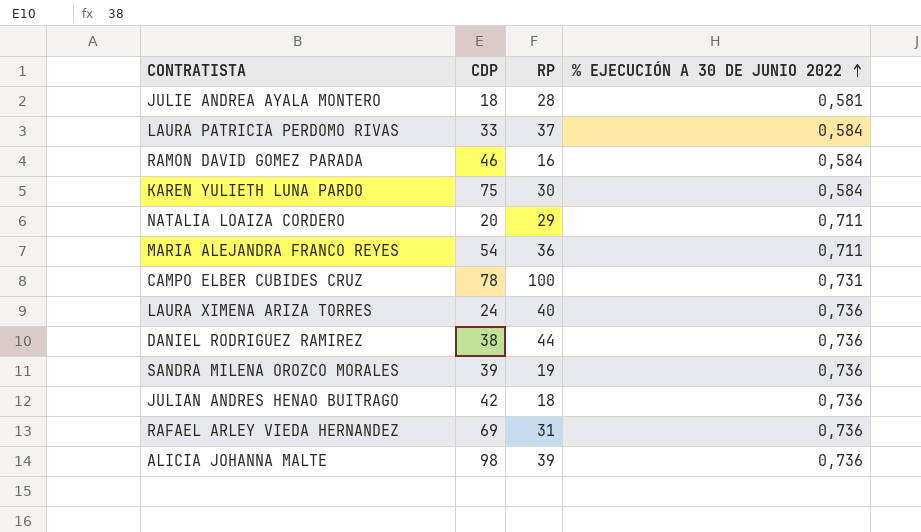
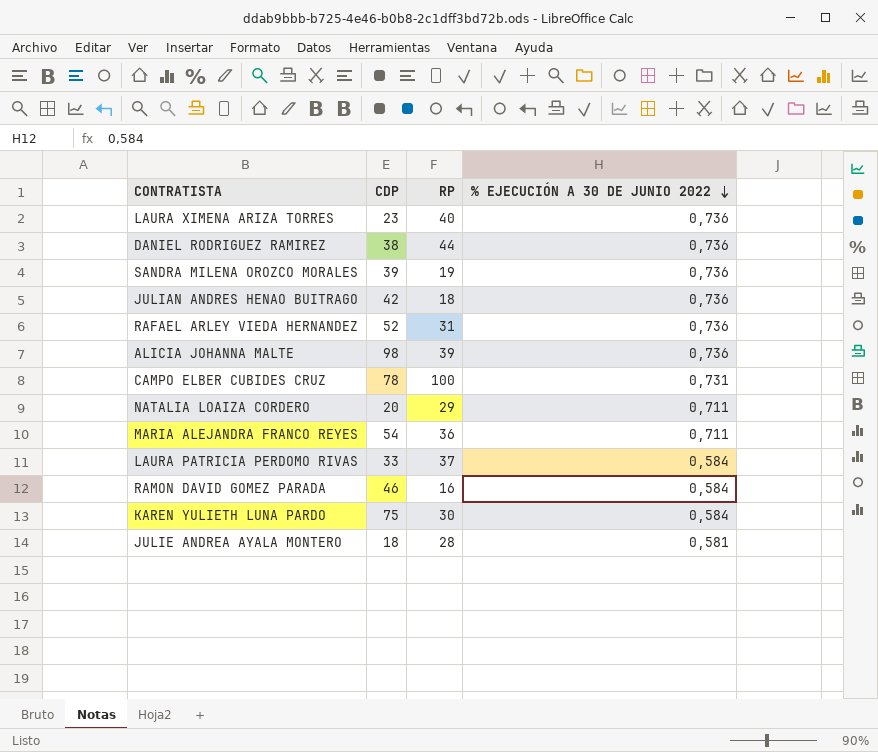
row order: % EJECUCIÓN A 30 DE JUNIO 2022 ascending -> % EJECUCIÓN A 30 DE JUNIO 2022 descending
LAURA XIMENA ARIZA TORRES | CDP: 24 -> 23
RAFAEL ARLEY VIEDA HERNANDEZ | CDP: 69 -> 52

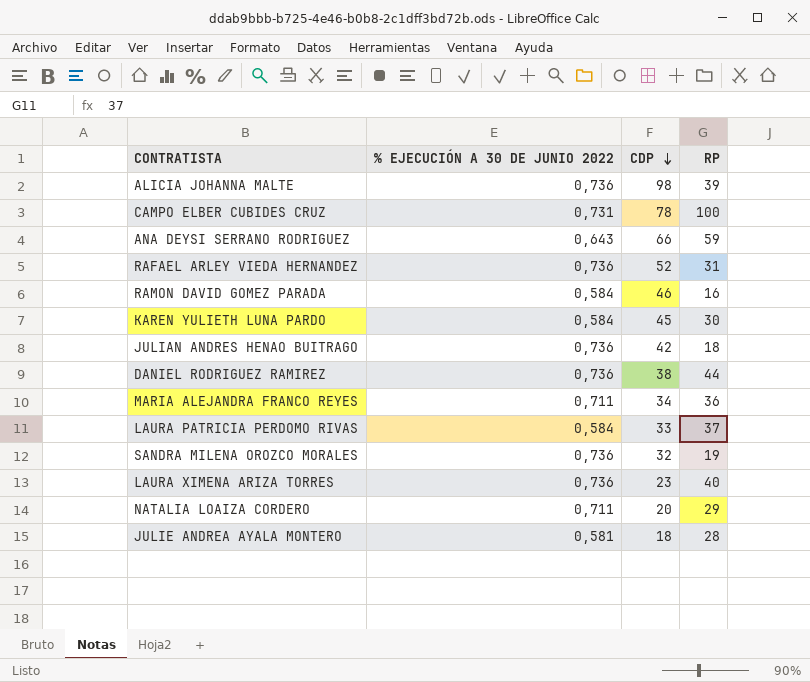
row order: % EJECUCIÓN A 30 DE JUNIO 2022 descending -> CDP descending
column % EJECUCIÓN A 30 DE JUNIO 2022 | position: 4 -> 2
row ANA DEYSI SERRANO RODRIGUEZ: none -> 0,643 | 66 | 59
KAREN YULIETH LUNA PARDO | CDP: 75 -> 45
MARIA ALEJANDRA FRANCO REYES | CDP: 54 -> 34
SANDRA MILENA OROZCO MORALES | CDP: 39 -> 32

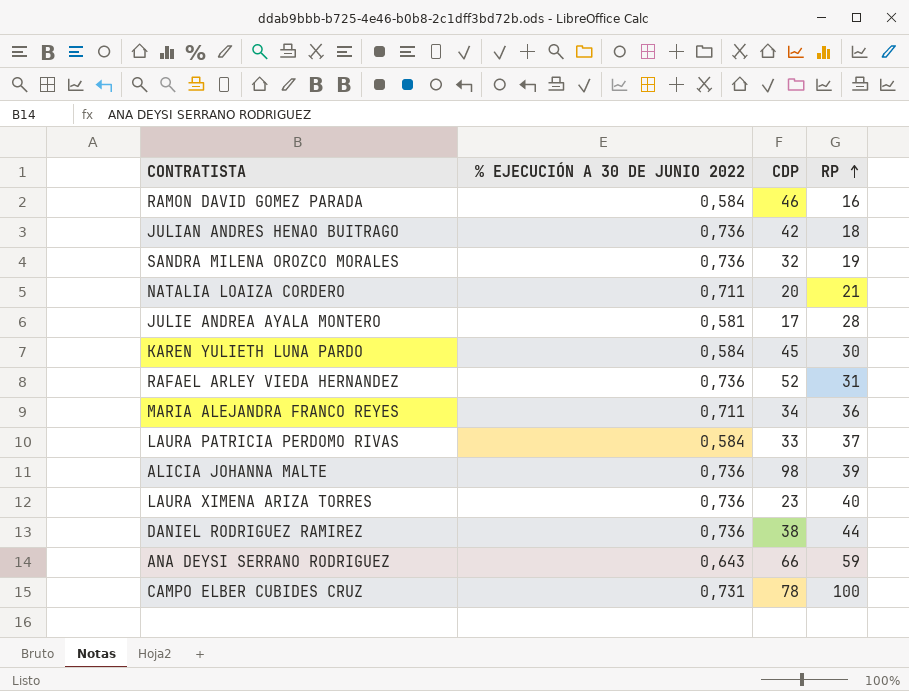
row order: CDP descending -> RP ascending
NATALIA LOAIZA CORDERO | RP: 29 -> 21
JULIE ANDREA AYALA MONTERO | CDP: 18 -> 17

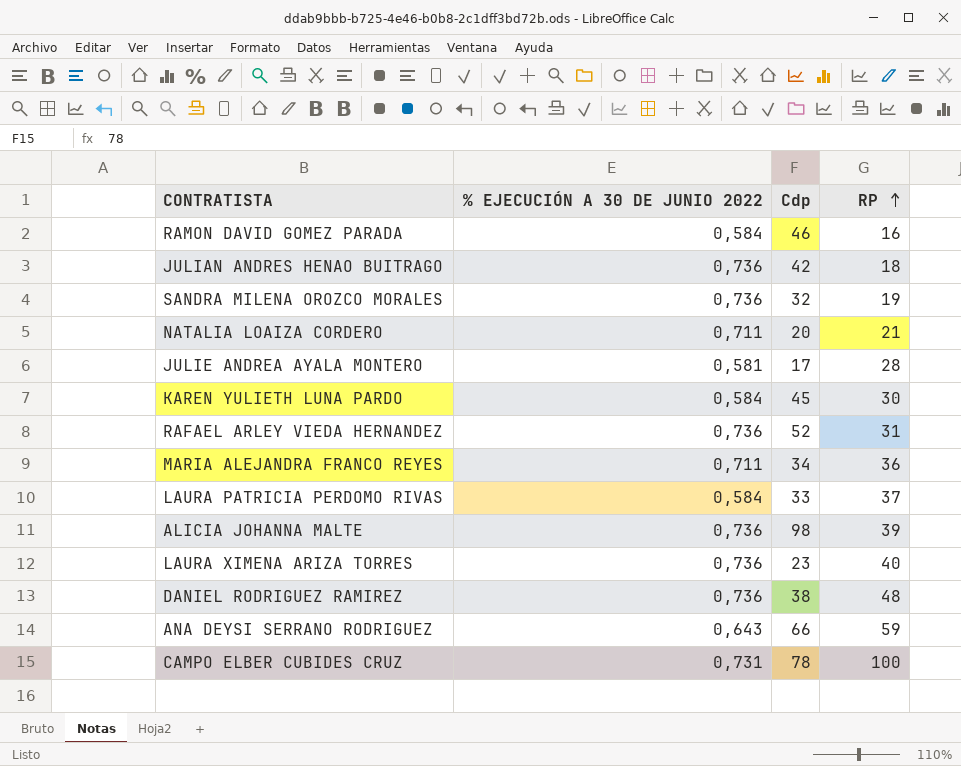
column name: CDP -> Cdp
DANIEL RODRIGUEZ RAMIREZ | RP: 44 -> 48

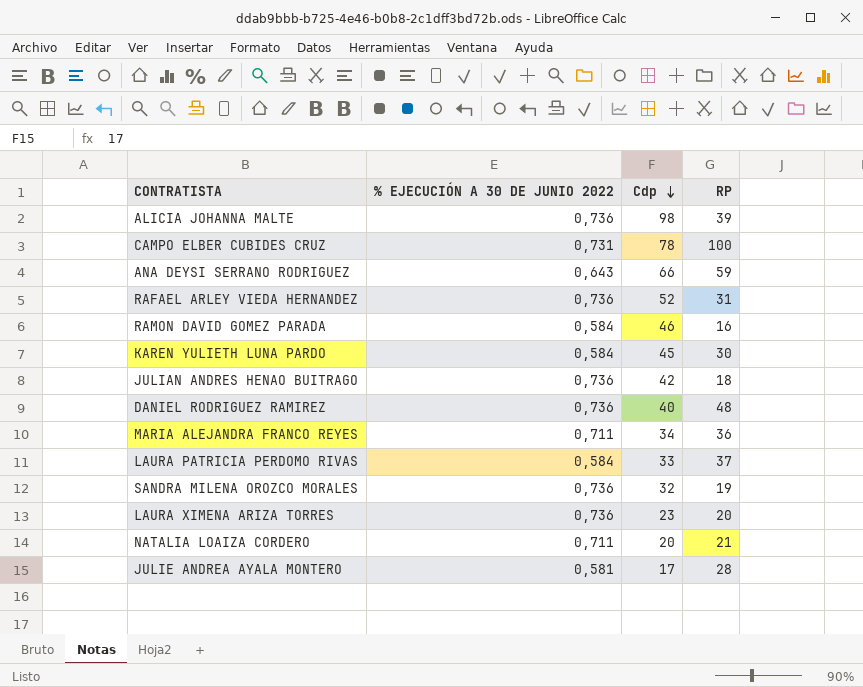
row order: RP ascending -> Cdp descending
DANIEL RODRIGUEZ RAMIREZ | Cdp: 38 -> 40
LAURA XIMENA ARIZA TORRES | RP: 40 -> 20

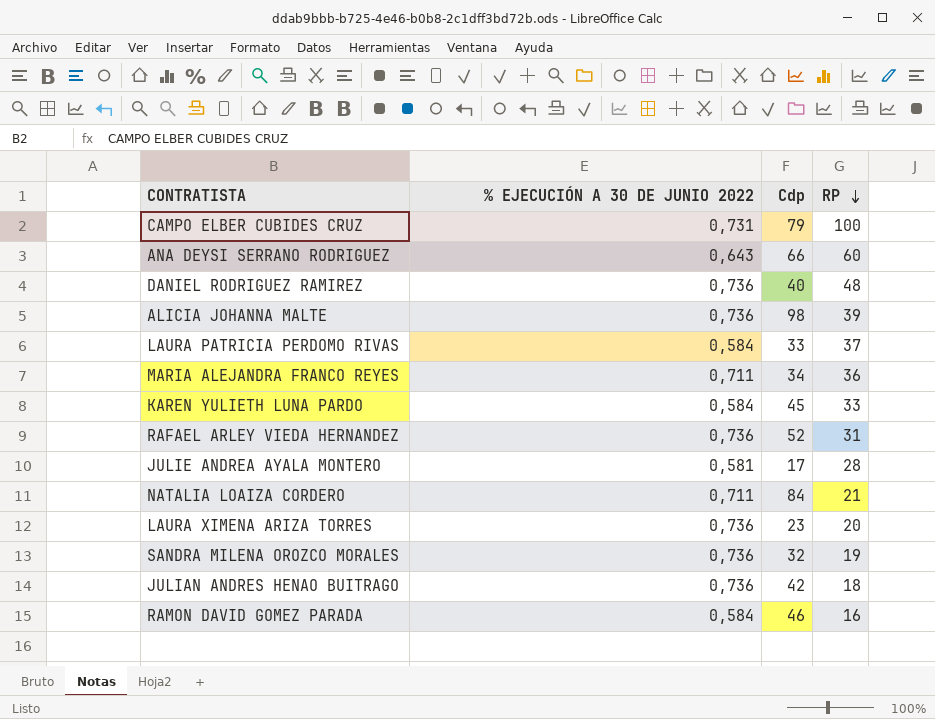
row order: Cdp descending -> RP descending
CAMPO ELBER CUBIDES CRUZ | Cdp: 78 -> 79
ANA DEYSI SERRANO RODRIGUEZ | RP: 59 -> 60
KAREN YULIETH LUNA PARDO | RP: 30 -> 33
NATALIA LOAIZA CORDERO | Cdp: 20 -> 84

